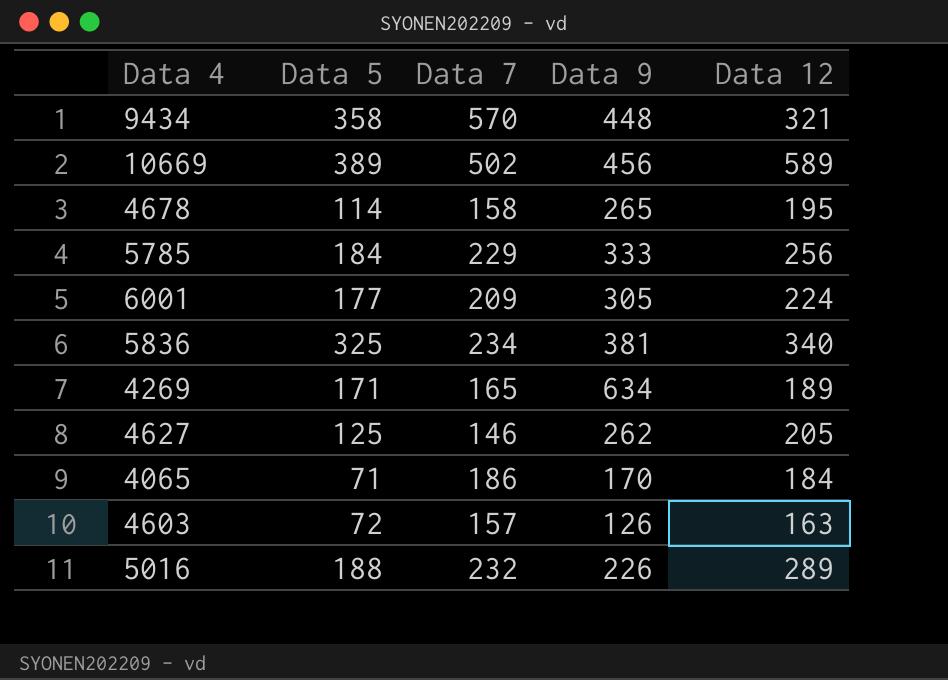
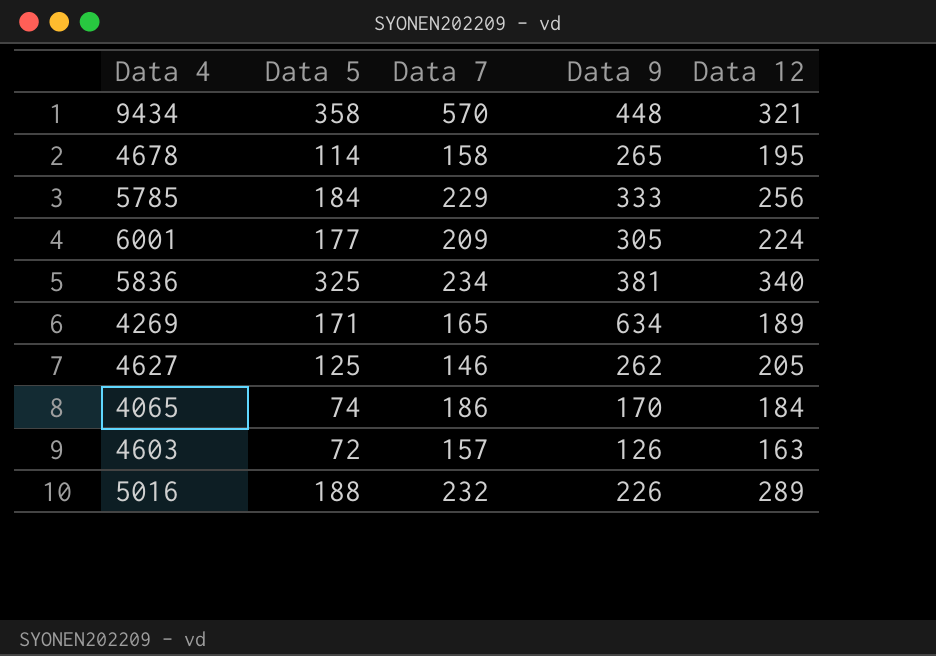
row 10669: 389 | 502 | 456 | 589 -> none
4065 | Data 5: 71 -> 74

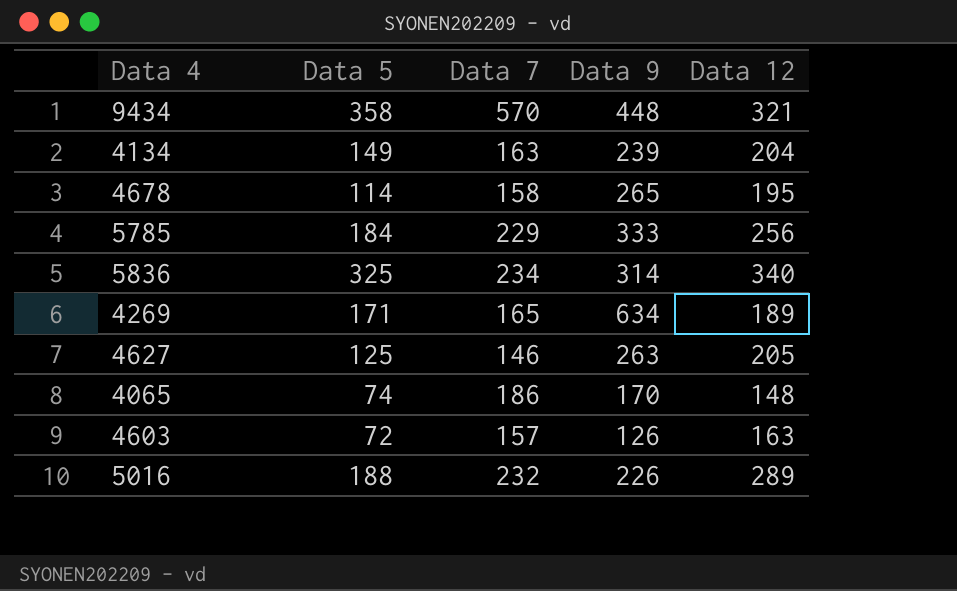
row 6001: 177 | 209 | 305 | 224 -> none
row 4134: none -> 149 | 163 | 239 | 204
5836 | Data 9: 381 -> 314
4627 | Data 9: 262 -> 263
4065 | Data 12: 184 -> 148

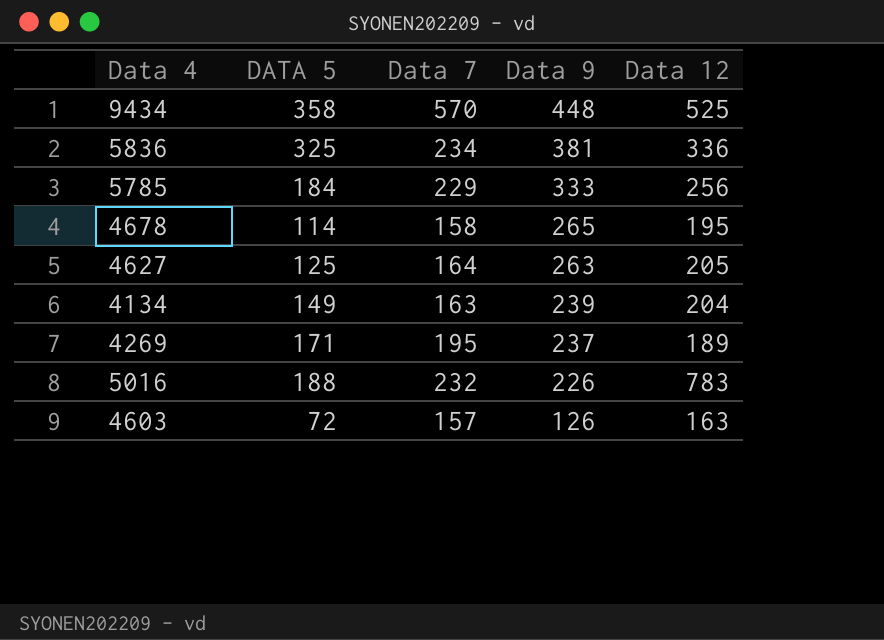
row order: none -> Data 9 descending
column name: Data 5 -> DATA 5
row 4065: 74 | 186 | 170 | 148 -> none
9434 | Data 12: 321 -> 525
5836 | Data 9: 314 -> 381
5836 | Data 12: 340 -> 336
4627 | Data 7: 146 -> 164
4269 | Data 7: 165 -> 195
4269 | Data 9: 634 -> 237
5016 | Data 12: 289 -> 783

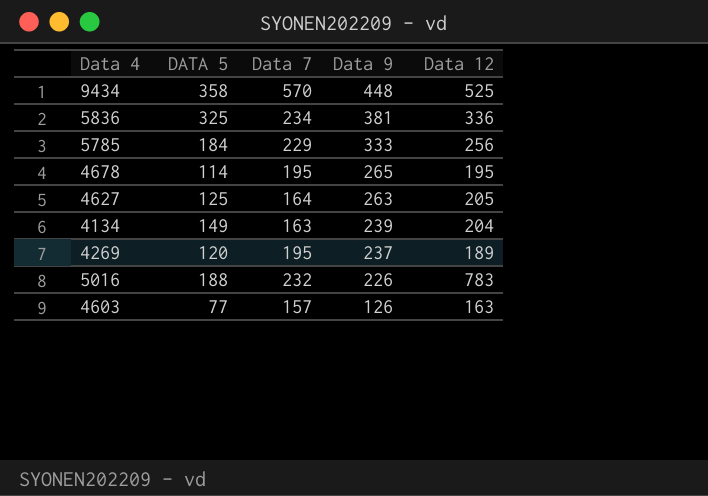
4678 | Data 7: 158 -> 195
4269 | DATA 5: 171 -> 120
4603 | DATA 5: 72 -> 77

